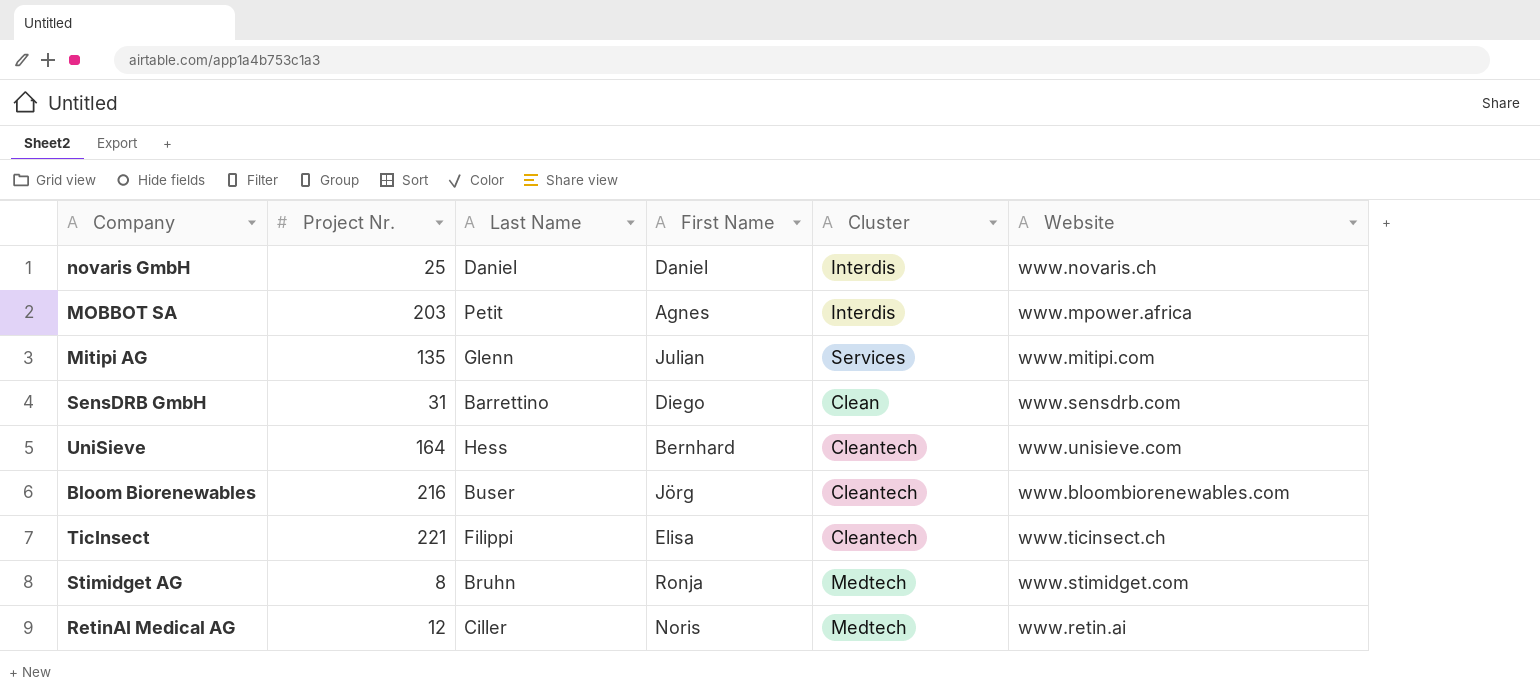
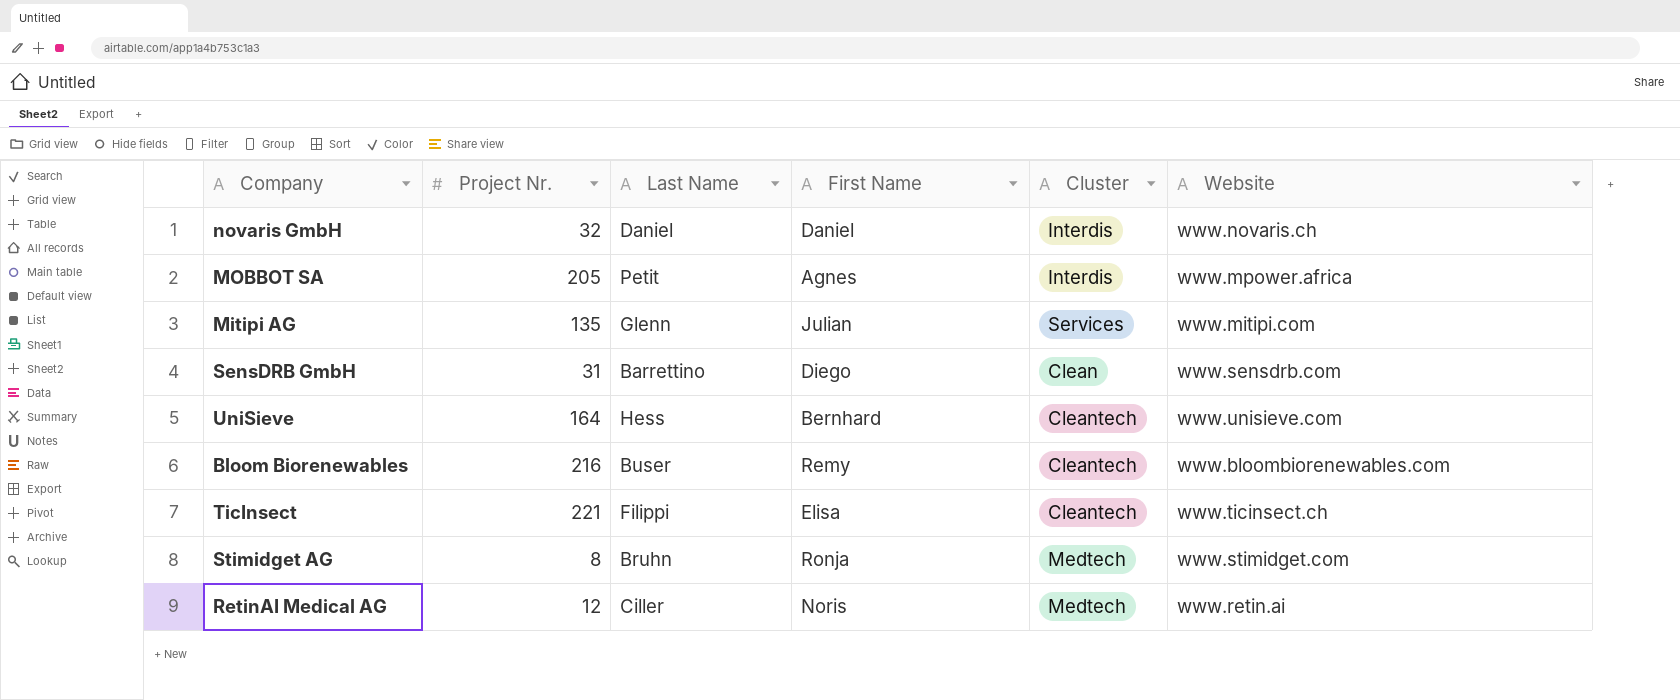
novaris GmbH | Project Nr.: 25 -> 32
MOBBOT SA | Project Nr.: 203 -> 205
Bloom Biorenewables | First Name: Jörg -> Remy

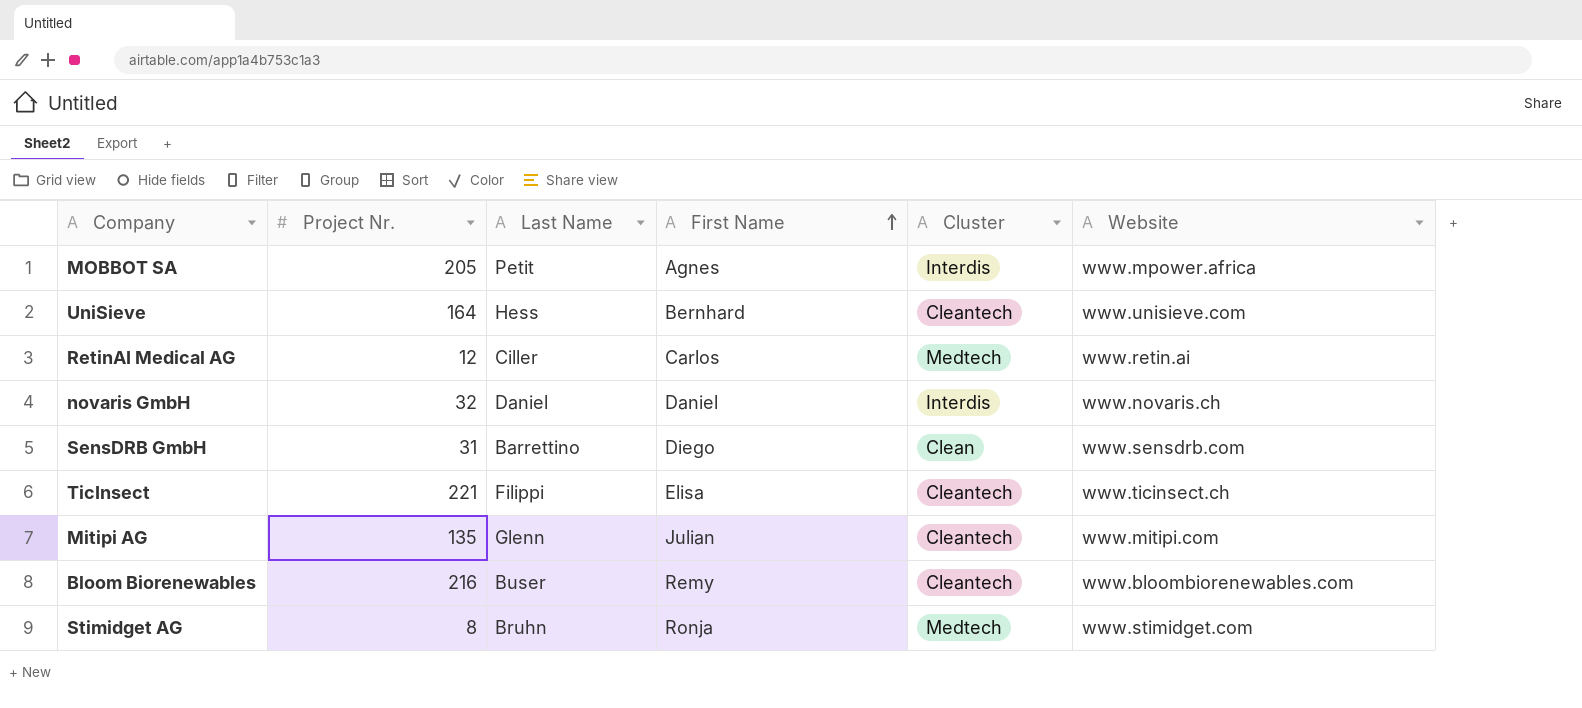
row order: none -> First Name ascending
RetinAI Medical AG | First Name: Noris -> Carlos
Mitipi AG | Cluster: Services -> Cleantech

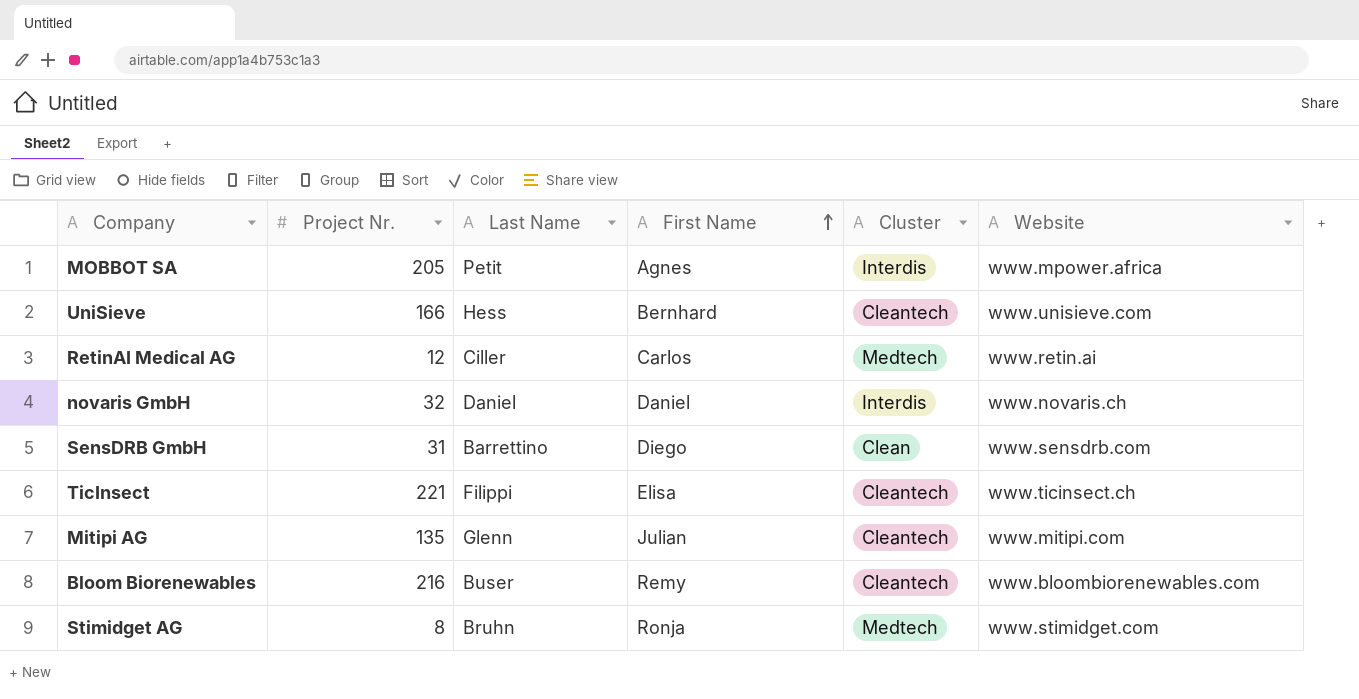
UniSieve | Project Nr.: 164 -> 166

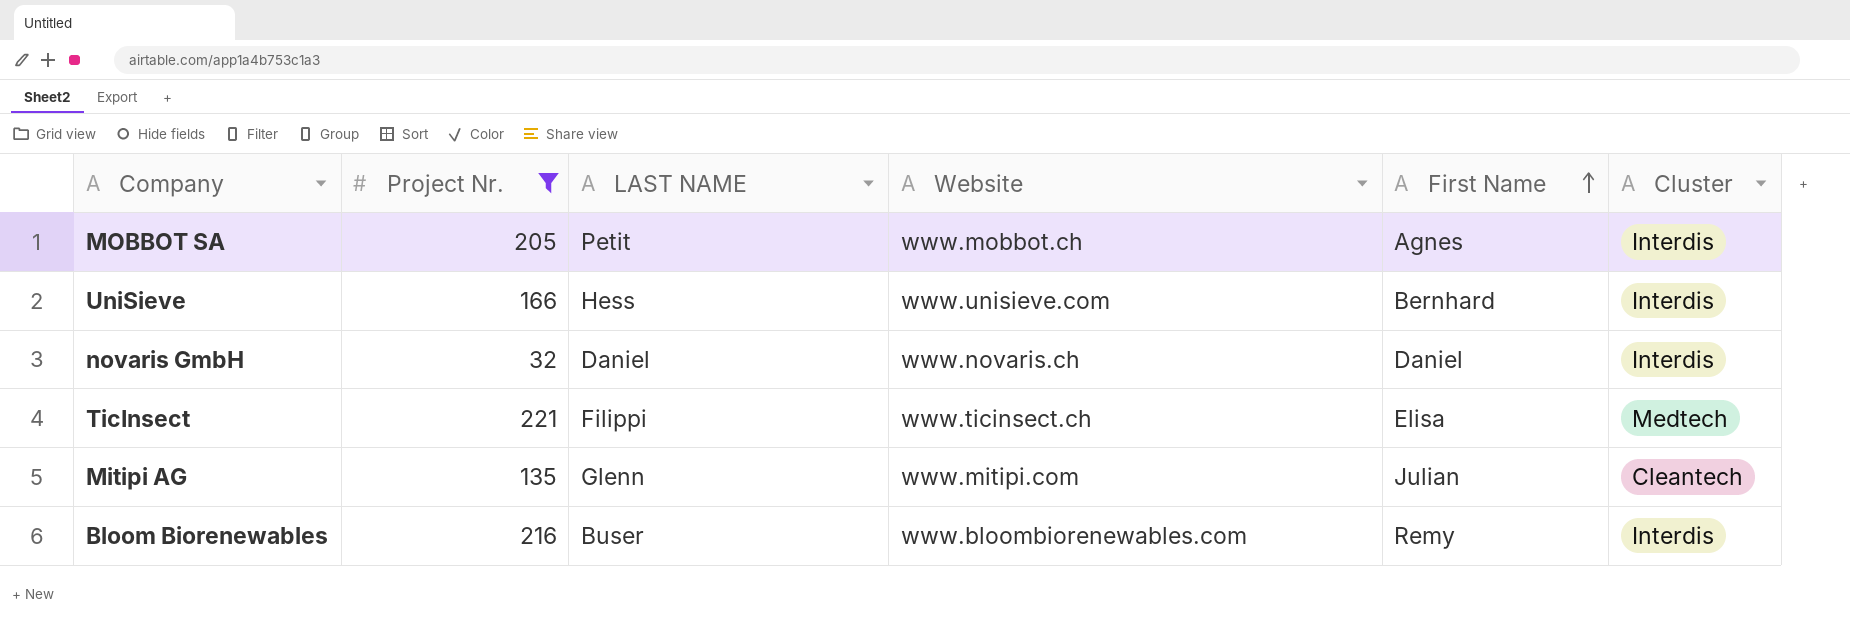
filter: none -> Project Nr. >= 32
column name: Last Name -> LAST NAME
column Website | position: 6 -> 4
MOBBOT SA | Website: www.mpower.africa -> www.mobbot.ch
UniSieve | Cluster: Cleantech -> Interdis
TicInsect | Cluster: Cleantech -> Medtech
Bloom Biorenewables | Cluster: Cleantech -> Interdis

